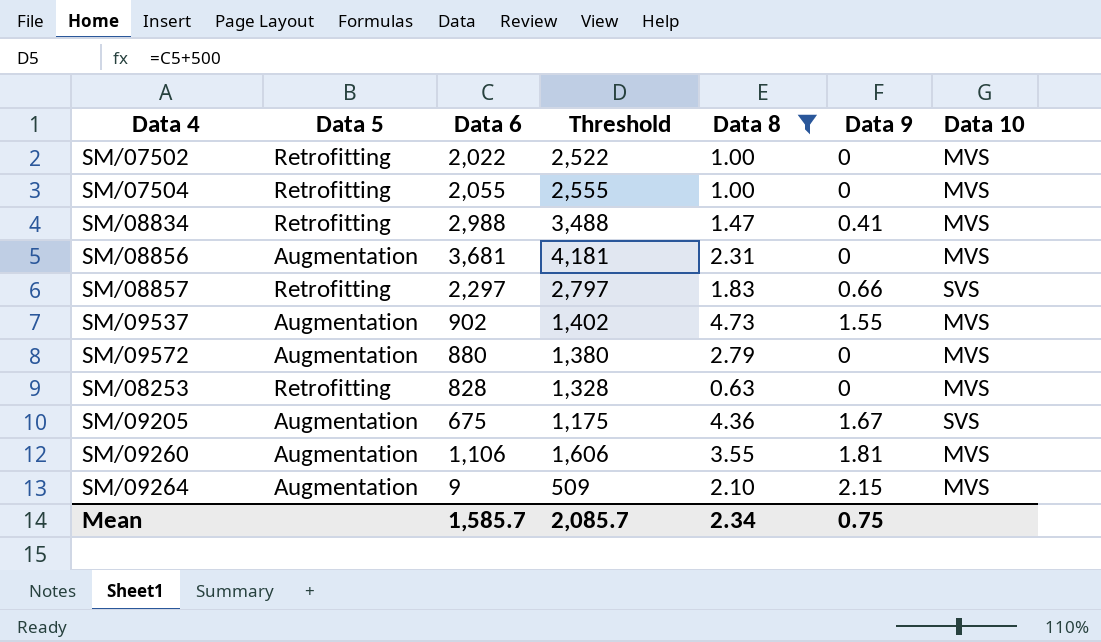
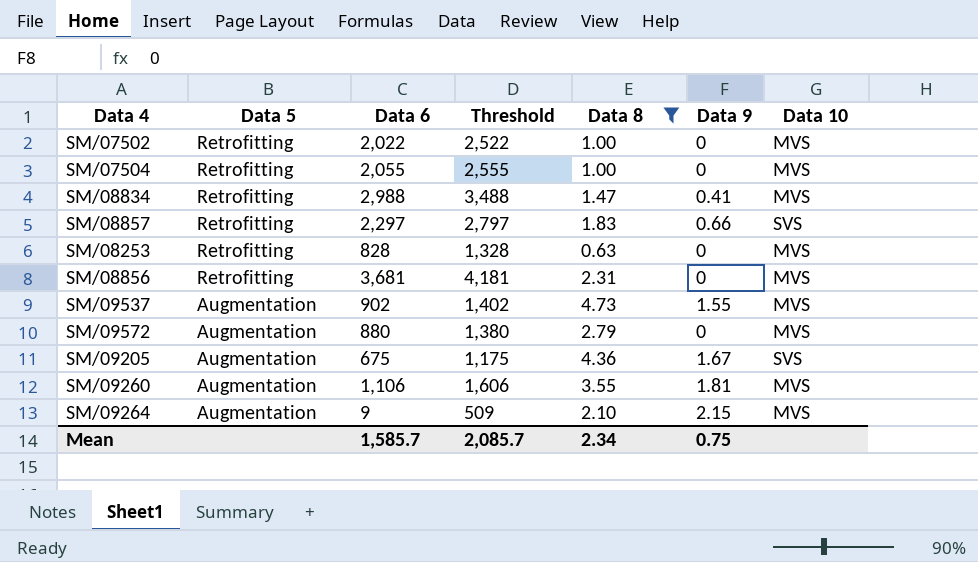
row order: none -> Data 5 descending
SM/08856 | Data 5: Augmentation -> Retrofitting

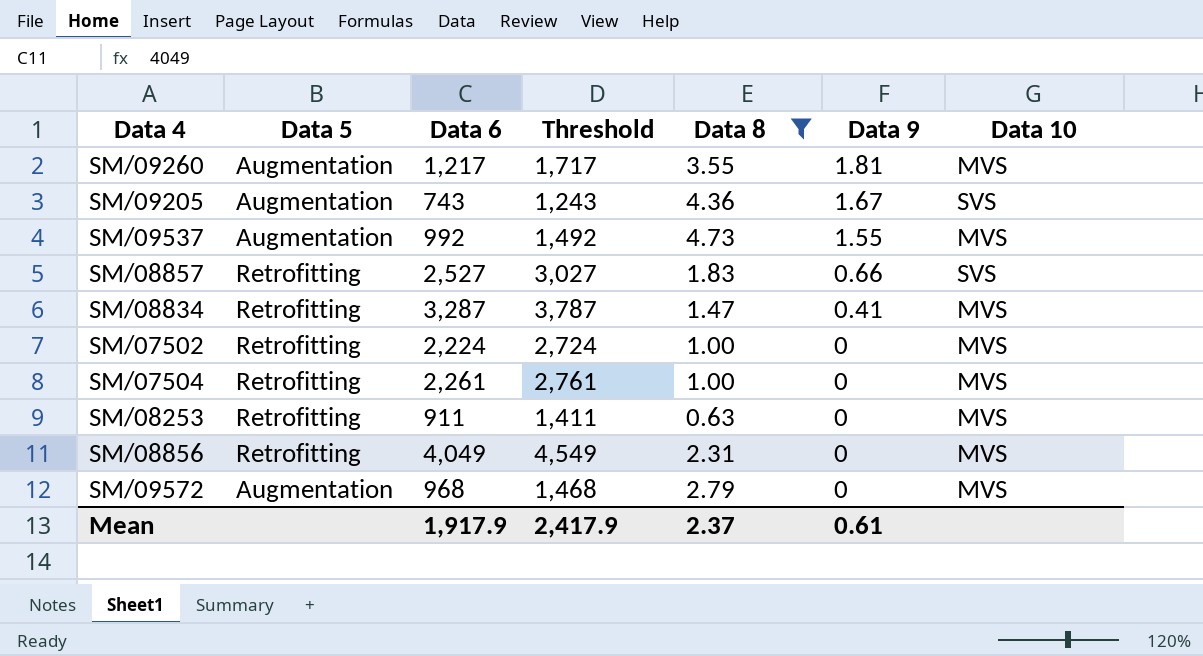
row order: Data 5 descending -> Data 9 descending
row SM/09264: Augmentation | 9 | 509 | 2.10 | 2.15 | MVS -> none
SM/09260 | Data 6: 1,106 -> 1,217
SM/09260 | Threshold: 1,606 -> 1,717
SM/09205 | Data 6: 675 -> 743
SM/09205 | Threshold: 1,175 -> 1,243
SM/09537 | Data 6: 902 -> 992
SM/09537 | Threshold: 1,402 -> 1,492
SM/08857 | Data 6: 2,297 -> 2,527
SM/08857 | Threshold: 2,797 -> 3,027
SM/08834 | Data 6: 2,988 -> 3,287
SM/08834 | Threshold: 3,488 -> 3,787
SM/07502 | Data 6: 2,022 -> 2,224
SM/07502 | Threshold: 2,522 -> 2,724
SM/07504 | Data 6: 2,055 -> 2,261
SM/07504 | Threshold: 2,555 -> 2,761
SM/08253 | Data 6: 828 -> 911
SM/08253 | Threshold: 1,328 -> 1,411
SM/08856 | Data 6: 3,681 -> 4,049
SM/08856 | Threshold: 4,181 -> 4,549
SM/09572 | Data 6: 880 -> 968
SM/09572 | Threshold: 1,380 -> 1,468
Mean | Data 6: 1,585.7 -> 1,917.9
Mean | Threshold: 2,085.7 -> 2,417.9
Mean | Data 8: 2.34 -> 2.37
Mean | Data 9: 0.75 -> 0.61

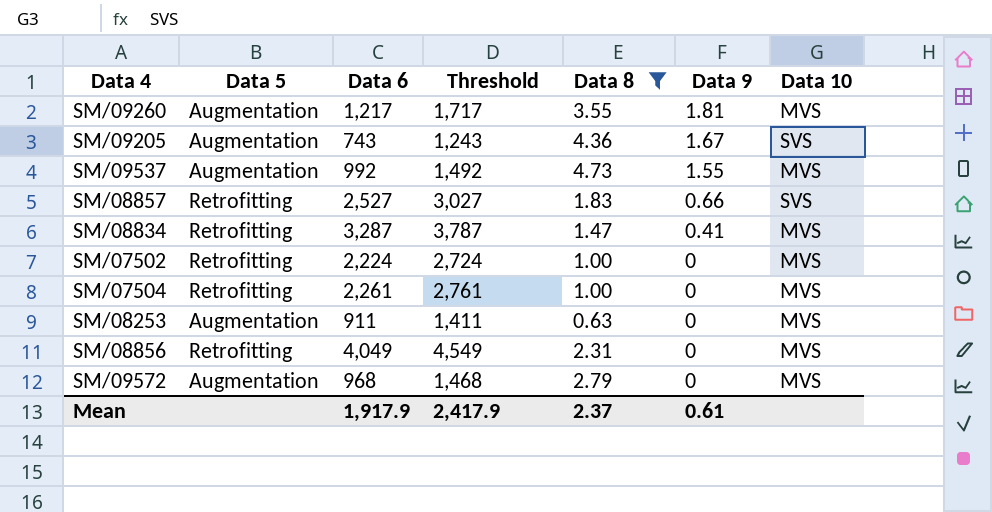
SM/08253 | Data 5: Retrofitting -> Augmentation

